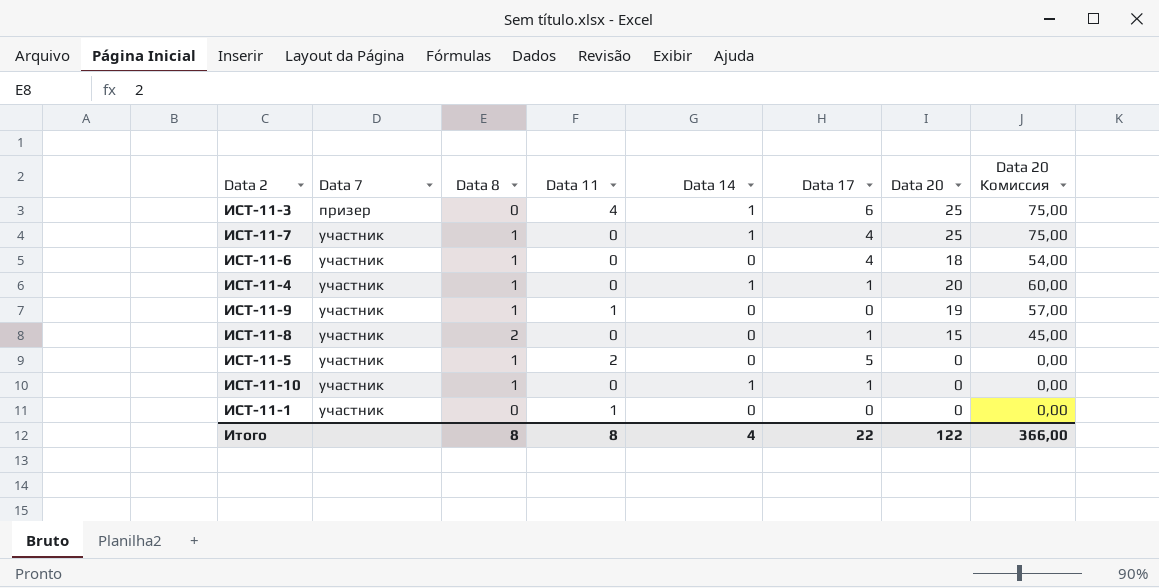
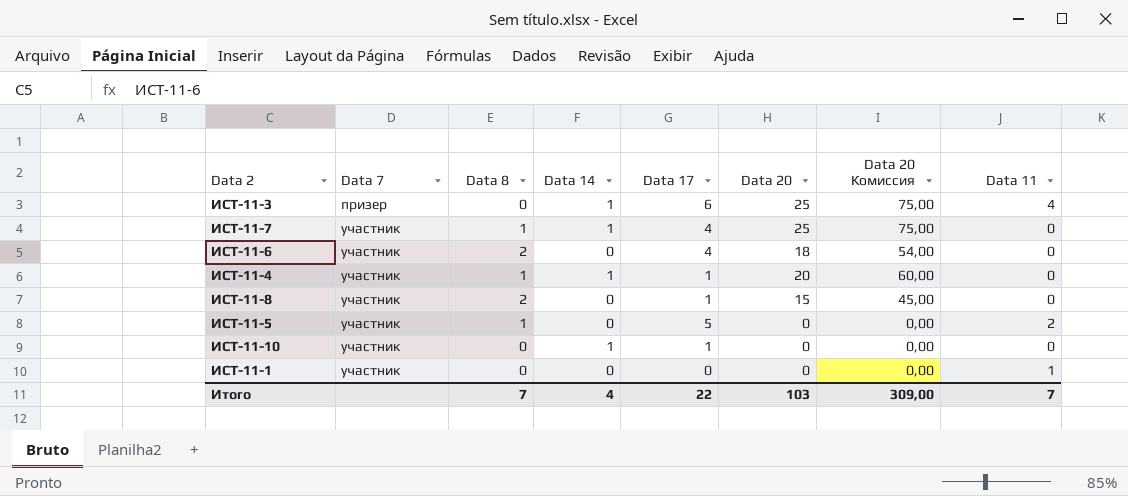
column Data 11 | position: 4 -> 8
row ИСТ-11-9: участник | 1 | 1 | 0 | 0 | 19 | 57,00 -> none
ИСТ-11-6 | Data 8: 1 -> 2
ИСТ-11-10 | Data 8: 1 -> 0
Итого | Data 8: 8 -> 7
Итого | Data 20: 122 -> 103
Итого | Data 20 Комиссия: 366,00 -> 309,00
Итого | Data 11: 8 -> 7

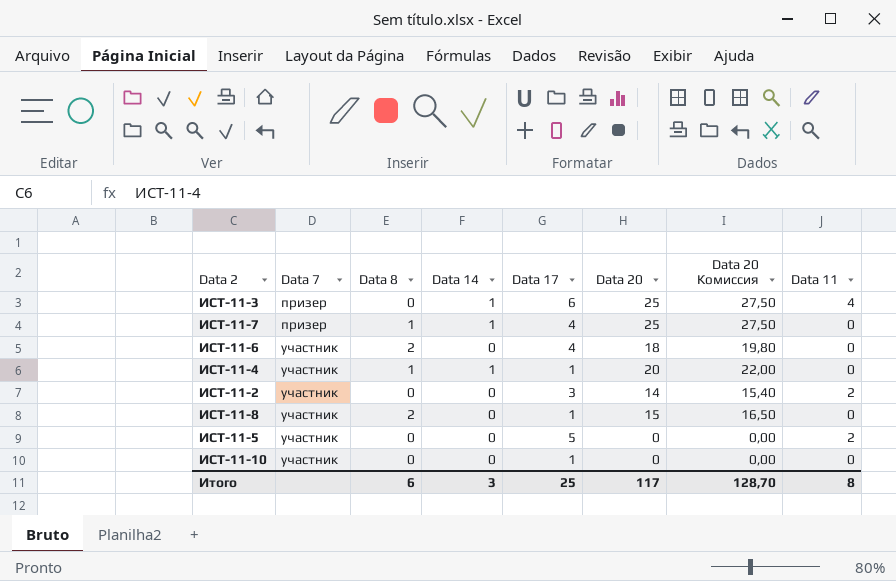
column Data 20 Комиссия | formula: [Data 20] * 3 -> [Data 20] * 1,1
row ИСТ-11-1: участник | 0 | 0 | 0 | 0 | 0,00 | 1 -> none
ИСТ-11-7 | Data 7: участник -> призер
row ИСТ-11-2: none -> участник | 0 | 0 | 3 | 14 | 15,40 | 2
ИСТ-11-5 | Data 8: 1 -> 0
ИСТ-11-10 | Data 14: 1 -> 0
Итого | Data 8: 7 -> 6
Итого | Data 14: 4 -> 3
Итого | Data 17: 22 -> 25
Итого | Data 20: 103 -> 117
Итого | Data 20 Комиссия: 309,00 -> 128,70
Итого | Data 11: 7 -> 8

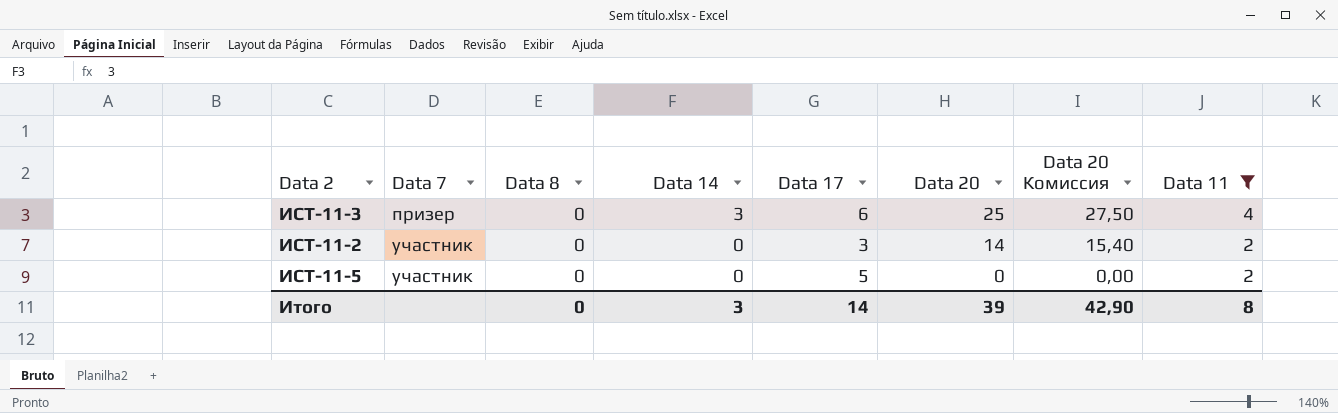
filter: none -> Data 11 != 0
ИСТ-11-3 | Data 14: 1 -> 3
Итого | Data 8: 6 -> 0
Итого | Data 17: 25 -> 14
Итого | Data 20: 117 -> 39
Итого | Data 20 Комиссия: 128,70 -> 42,90

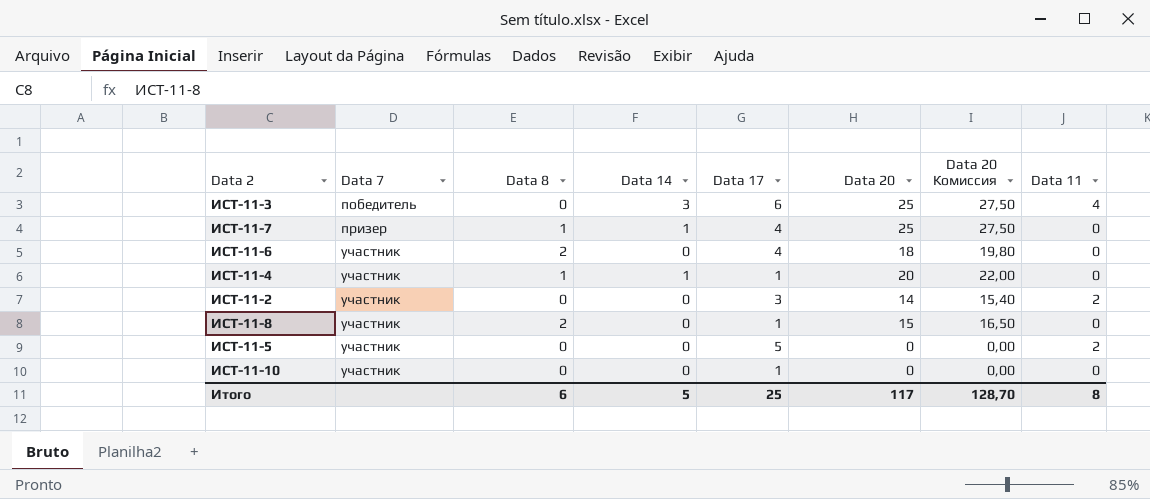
filter: Data 11 != 0 -> none
ИСТ-11-3 | Data 7: призер -> победитель
Итого | Data 8: 0 -> 6
Итого | Data 14: 3 -> 5
Итого | Data 17: 14 -> 25
Итого | Data 20: 39 -> 117
Итого | Data 20 Комиссия: 42,90 -> 128,70

